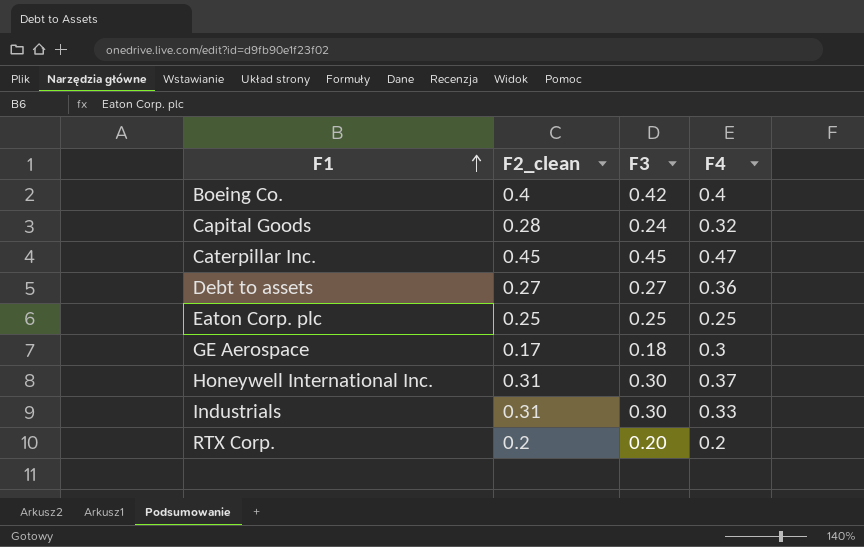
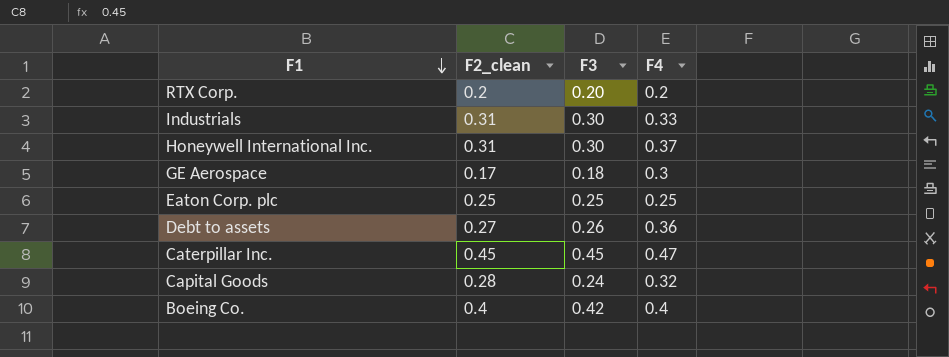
row order: F1 ascending -> F1 descending
Debt to assets | F3: 0.27 -> 0.26

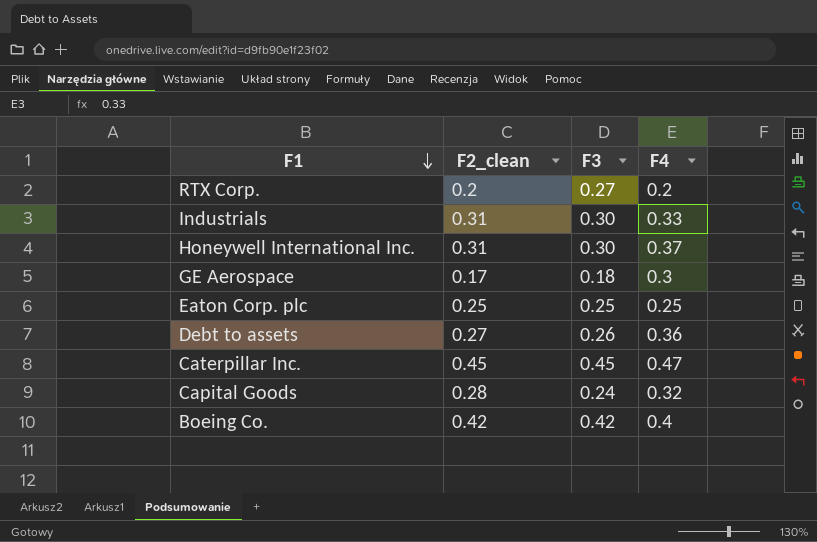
RTX Corp. | F3: 0.20 -> 0.27
Boeing Co. | F2_clean: 0.4 -> 0.42

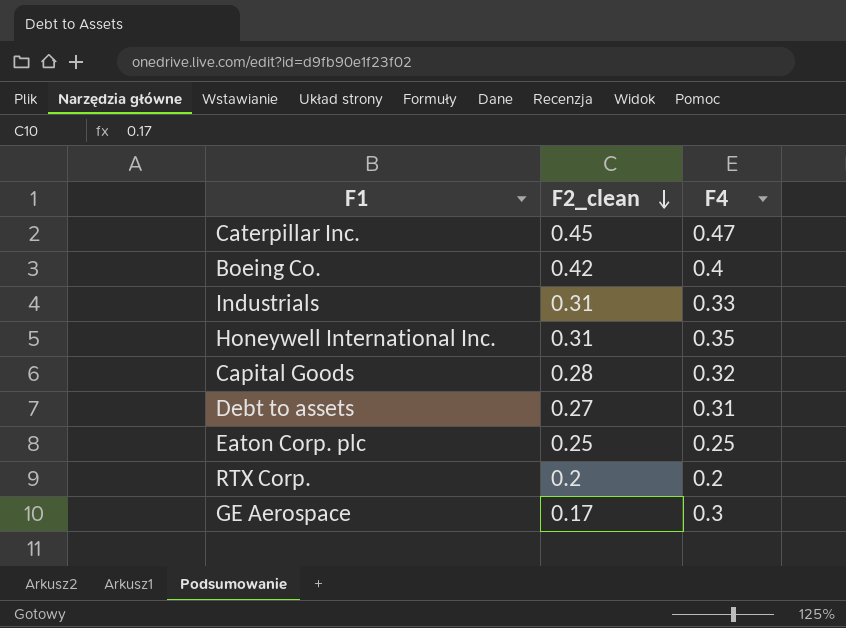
row order: F1 descending -> F2_clean descending
column F3 | position: 3 -> none
Honeywell International Inc. | F4: 0.37 -> 0.35
Debt to assets | F4: 0.36 -> 0.31

